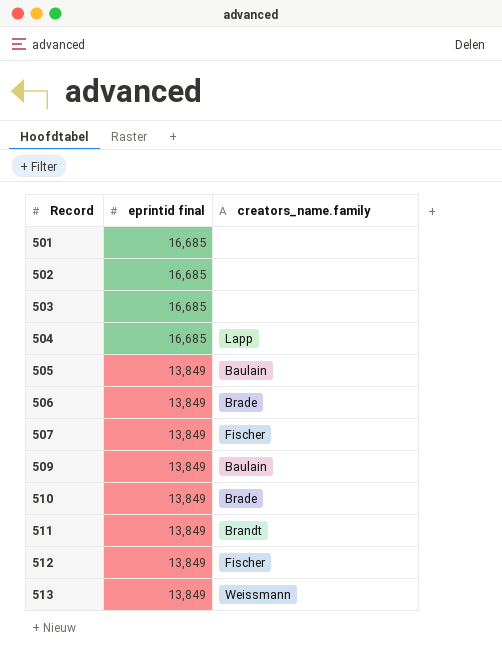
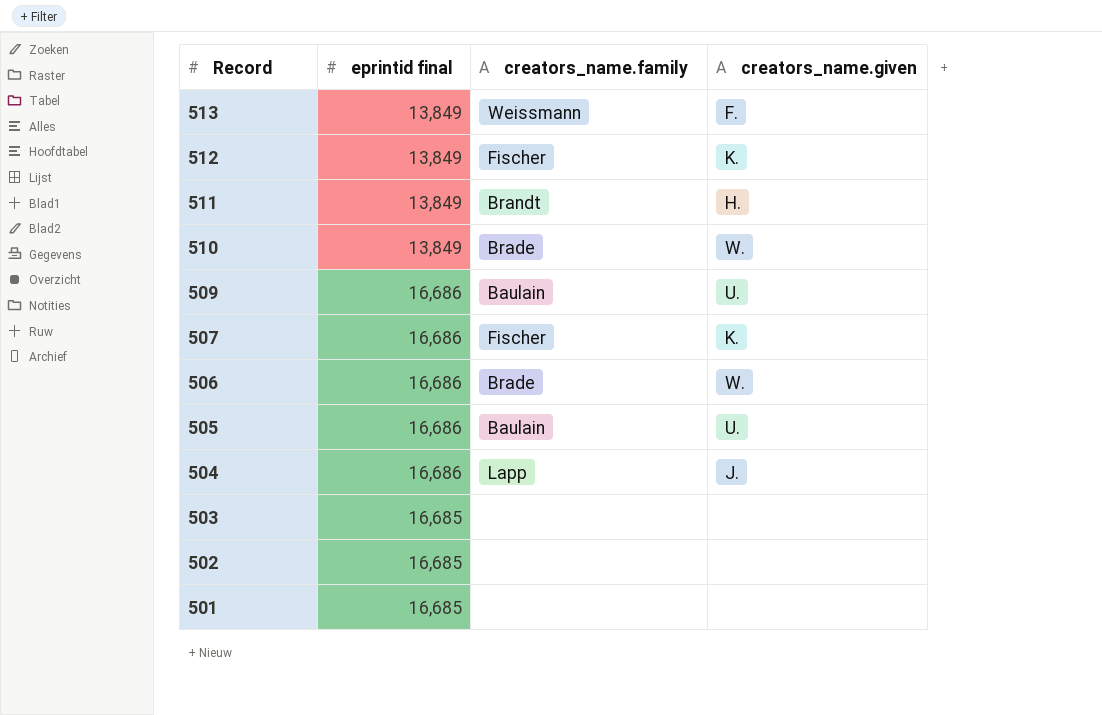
row order: Record ascending -> Record descending
column creators_name.given | position: none -> 4
509 | eprintid final: 13,849 -> 16,686
507 | eprintid final: 13,849 -> 16,686
506 | eprintid final: 13,849 -> 16,686
505 | eprintid final: 13,849 -> 16,686
504 | eprintid final: 16,685 -> 16,686

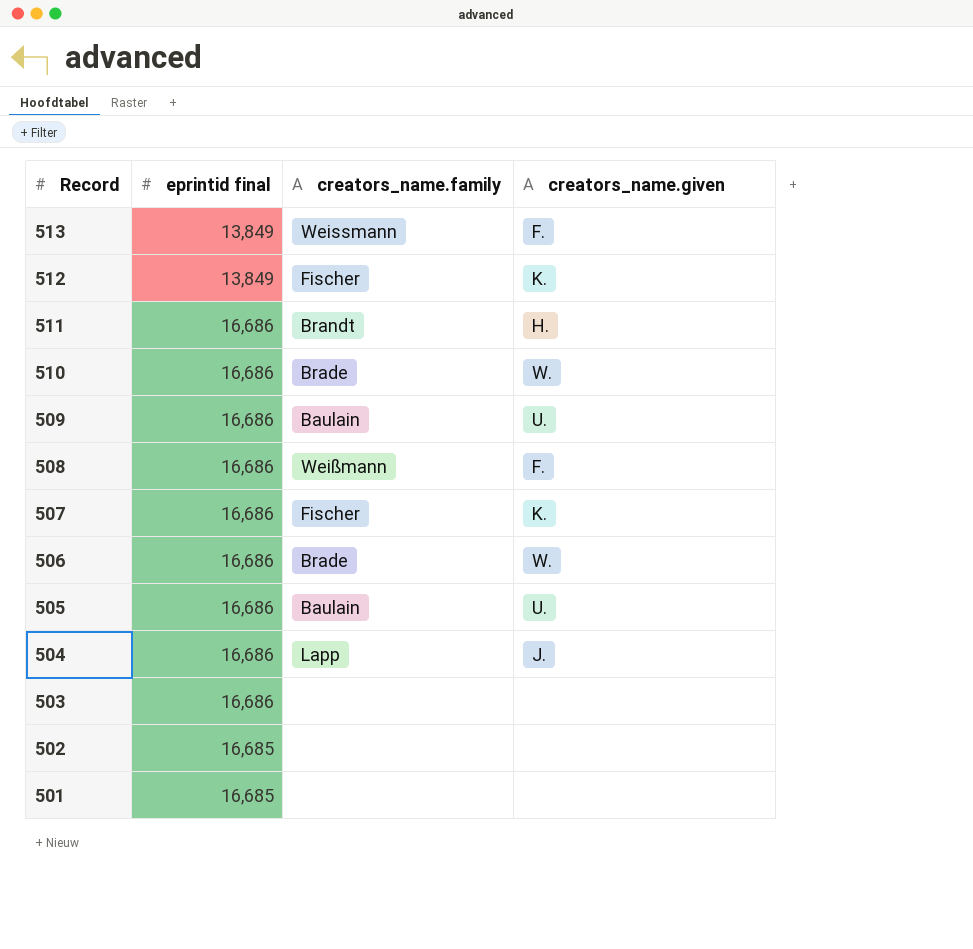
511 | eprintid final: 13,849 -> 16,686
510 | eprintid final: 13,849 -> 16,686
row 508: none -> 16,686 | Weißmann | F.
503 | eprintid final: 16,685 -> 16,686

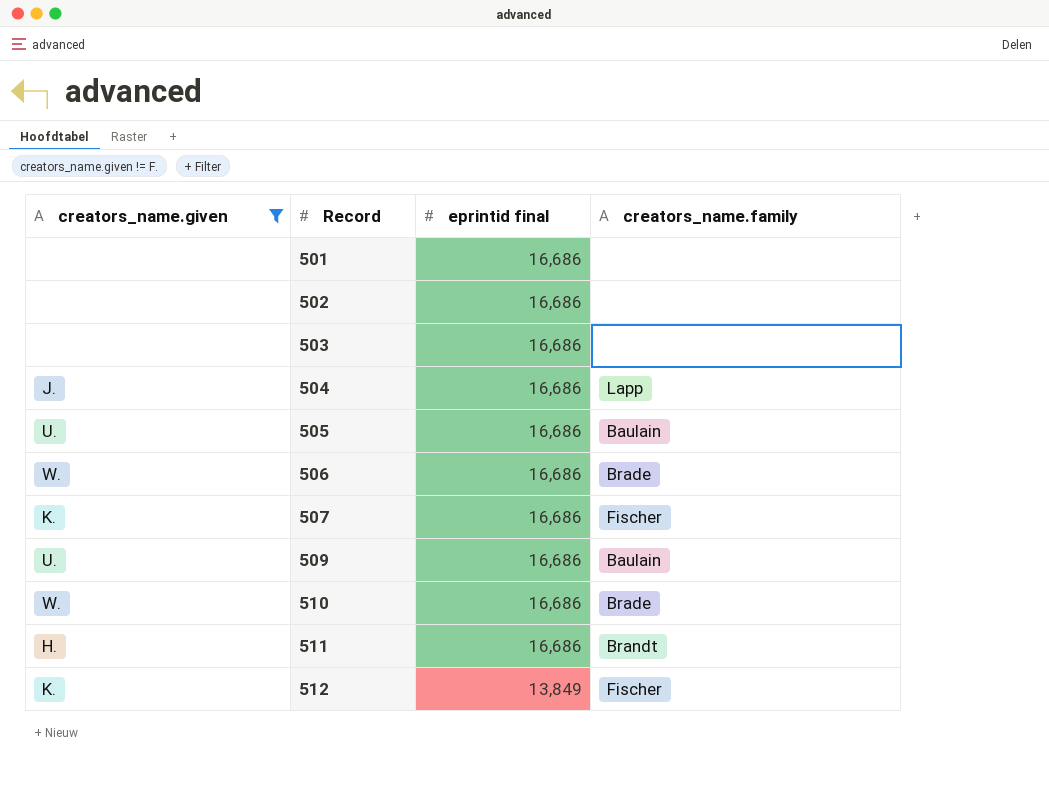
filter: none -> creators_name.given != F.
row order: Record descending -> Record ascending
column creators_name.given | position: 4 -> 1
501 | eprintid final: 16,685 -> 16,686
502 | eprintid final: 16,685 -> 16,686

